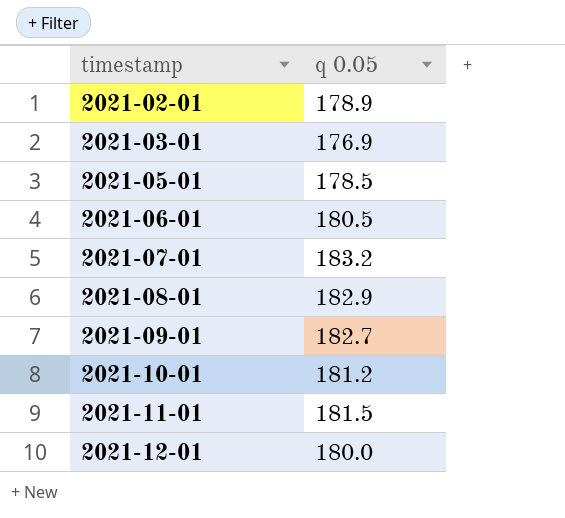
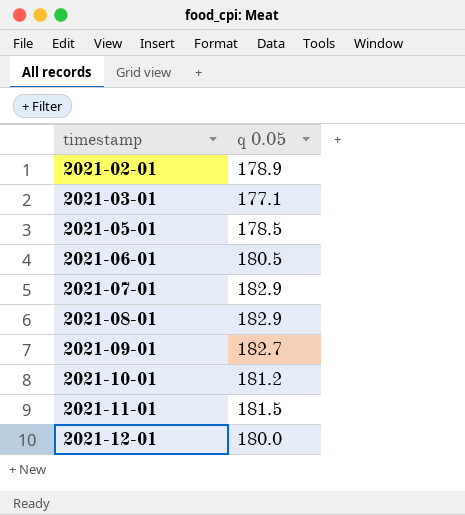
2021-03-01 | q 0.05: 176.9 -> 177.1
2021-07-01 | q 0.05: 183.2 -> 182.9

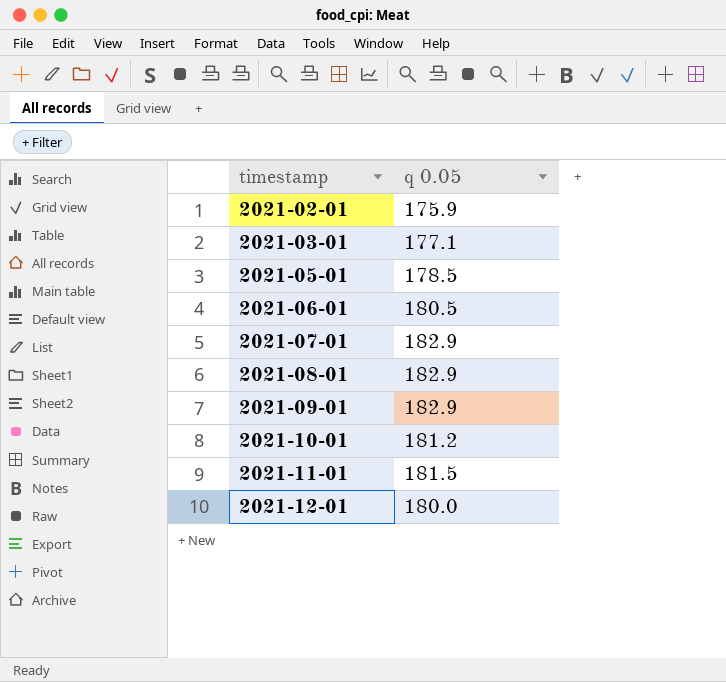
2021-02-01 | q 0.05: 178.9 -> 175.9
2021-09-01 | q 0.05: 182.7 -> 182.9

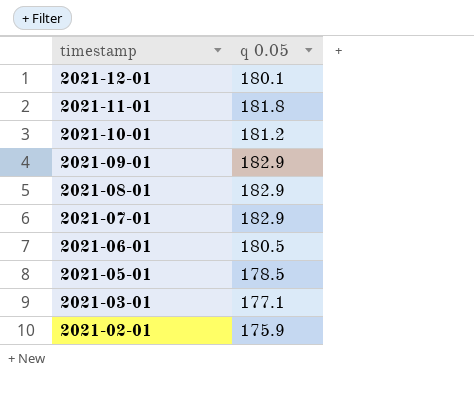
row order: timestamp ascending -> timestamp descending
2021-12-01 | q 0.05: 180.0 -> 180.1
2021-11-01 | q 0.05: 181.5 -> 181.8

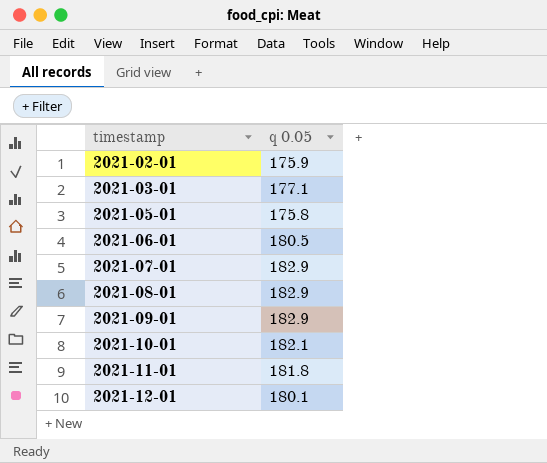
row order: timestamp descending -> timestamp ascending
2021-05-01 | q 0.05: 178.5 -> 175.8
2021-10-01 | q 0.05: 181.2 -> 182.1

